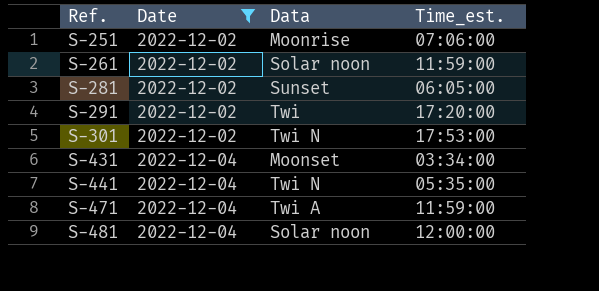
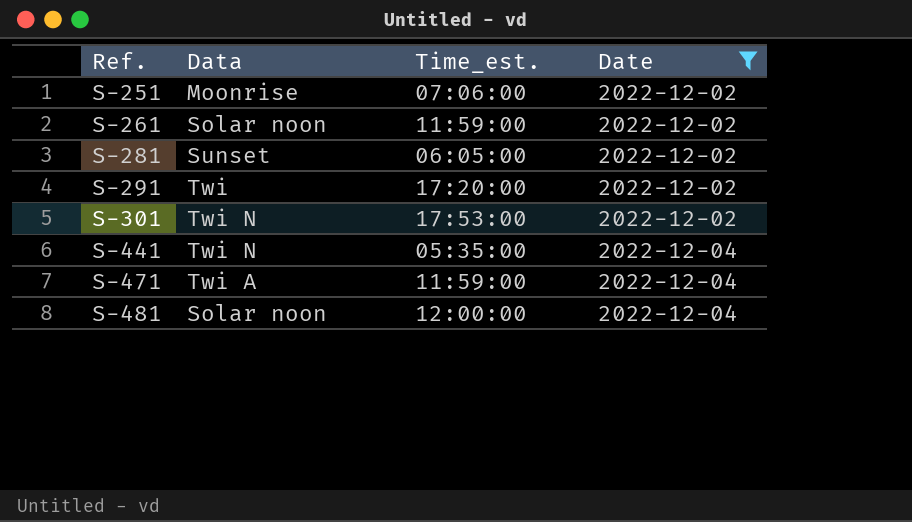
column Date | position: 2 -> 4
row S-431: 2022-12-04 | Moonset | 03:34:00 -> none

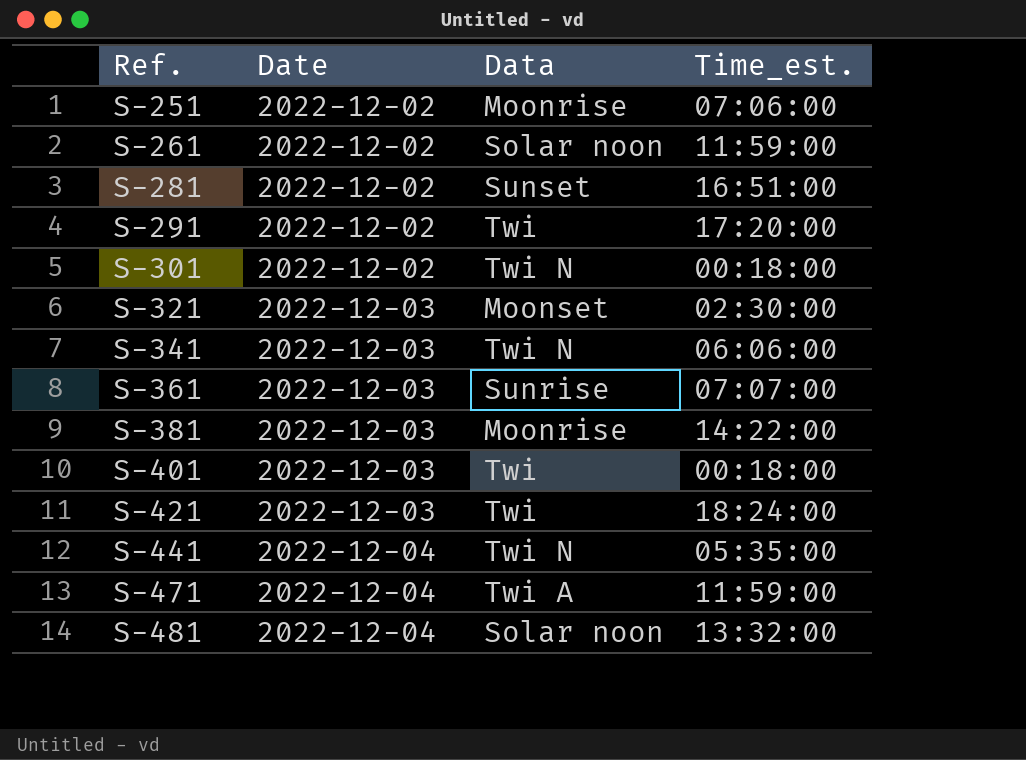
filter: Date != 2022-12-03 -> none
column Date | position: 4 -> 2
S-281 | Time_est.: 06:05:00 -> 16:51:00
S-301 | Time_est.: 17:53:00 -> 00:18:00
S-481 | Time_est.: 12:00:00 -> 13:32:00

